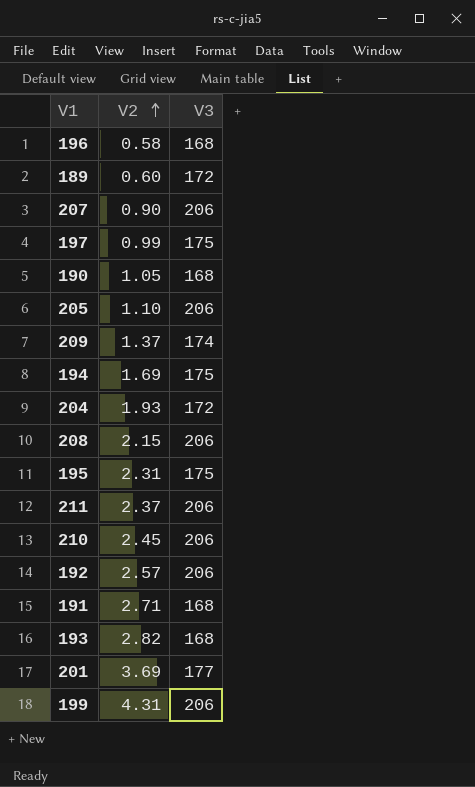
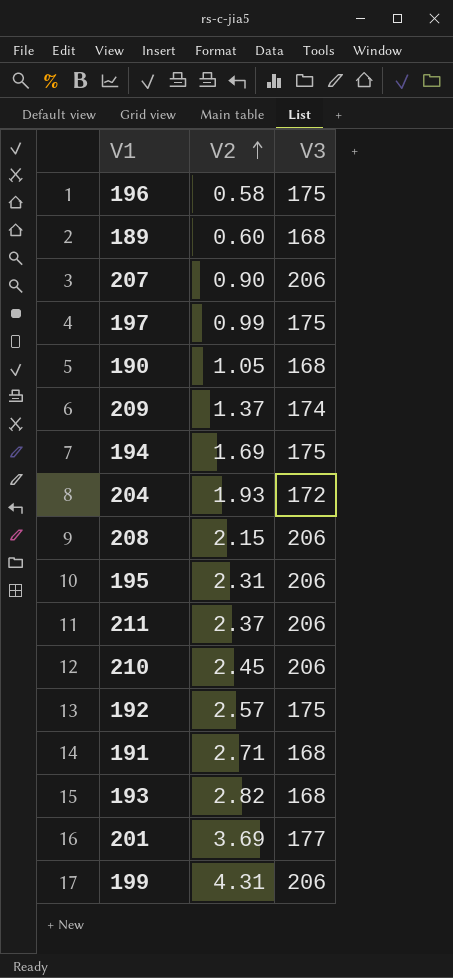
row 205: 1.10 | 206 -> none
196 | V3: 168 -> 175
189 | V3: 172 -> 168
195 | V3: 175 -> 206
192 | V3: 206 -> 175

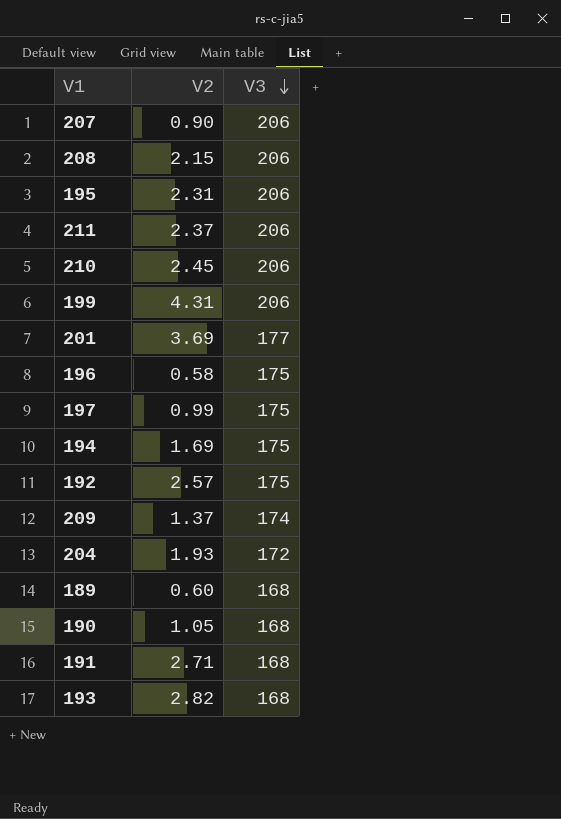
row order: V2 ascending -> V3 descending

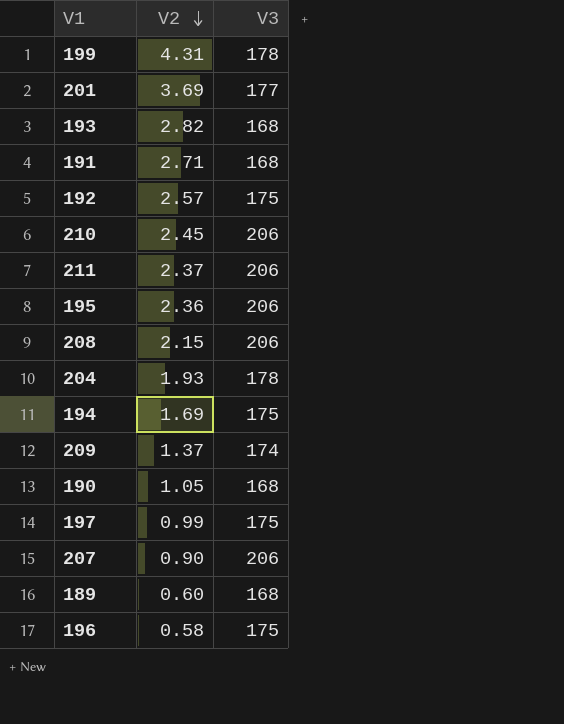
row order: V3 descending -> V2 descending
199 | V3: 206 -> 178
195 | V2: 2.31 -> 2.36
204 | V3: 172 -> 178

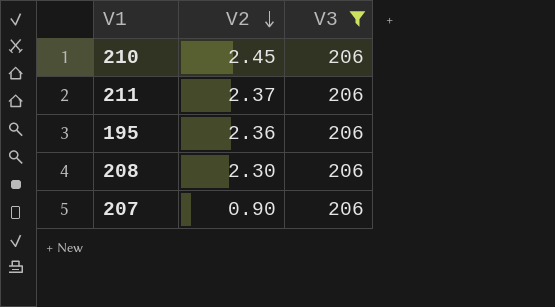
filter: none -> V3 = 206
208 | V2: 2.15 -> 2.30

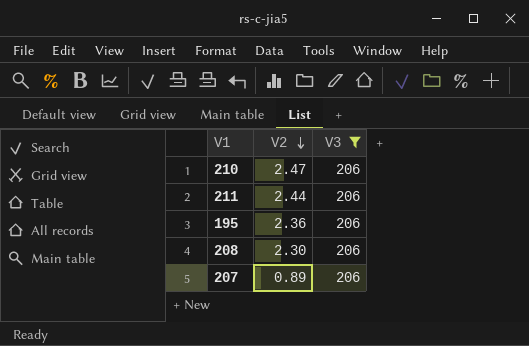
210 | V2: 2.45 -> 2.47
211 | V2: 2.37 -> 2.44
207 | V2: 0.90 -> 0.89

